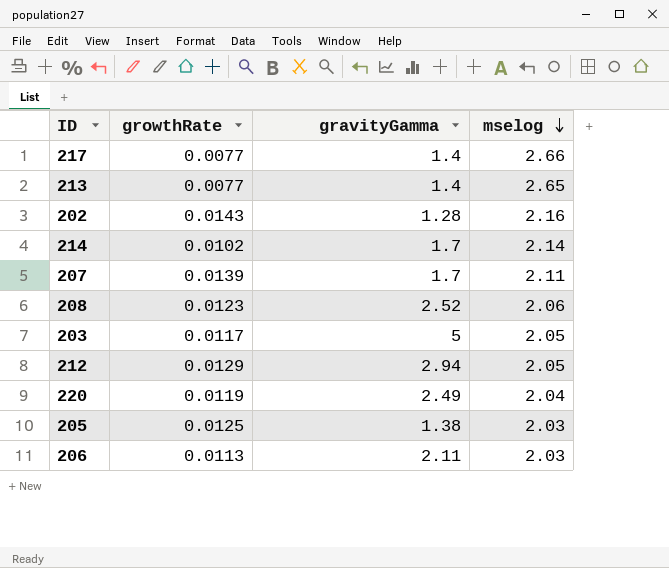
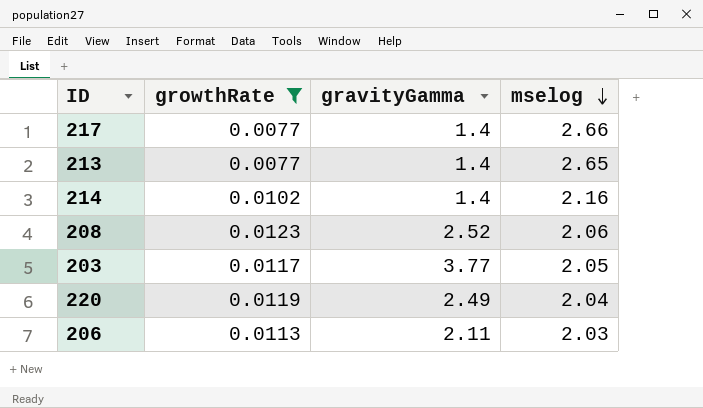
filter: none -> growthRate <= 0.0123
214 | gravityGamma: 1.7 -> 1.4
214 | mselog: 2.14 -> 2.16
203 | gravityGamma: 5 -> 3.77

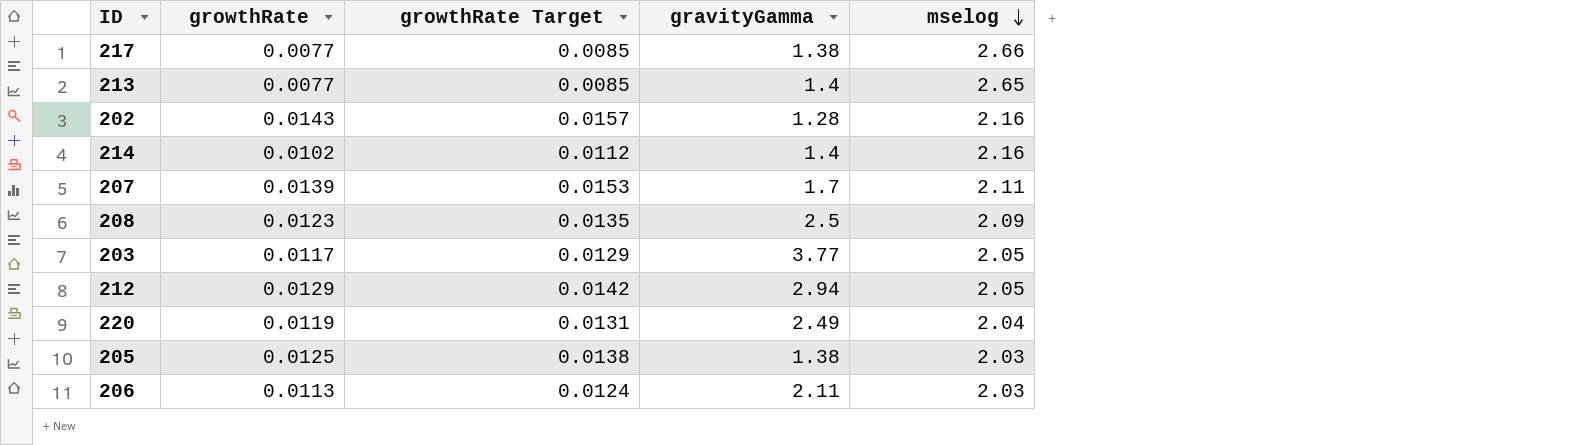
filter: growthRate <= 0.0123 -> none
column growthRate Target | formula: none -> [growthRate] * 1.1
217 | gravityGamma: 1.4 -> 1.38
208 | gravityGamma: 2.52 -> 2.5
208 | mselog: 2.06 -> 2.09

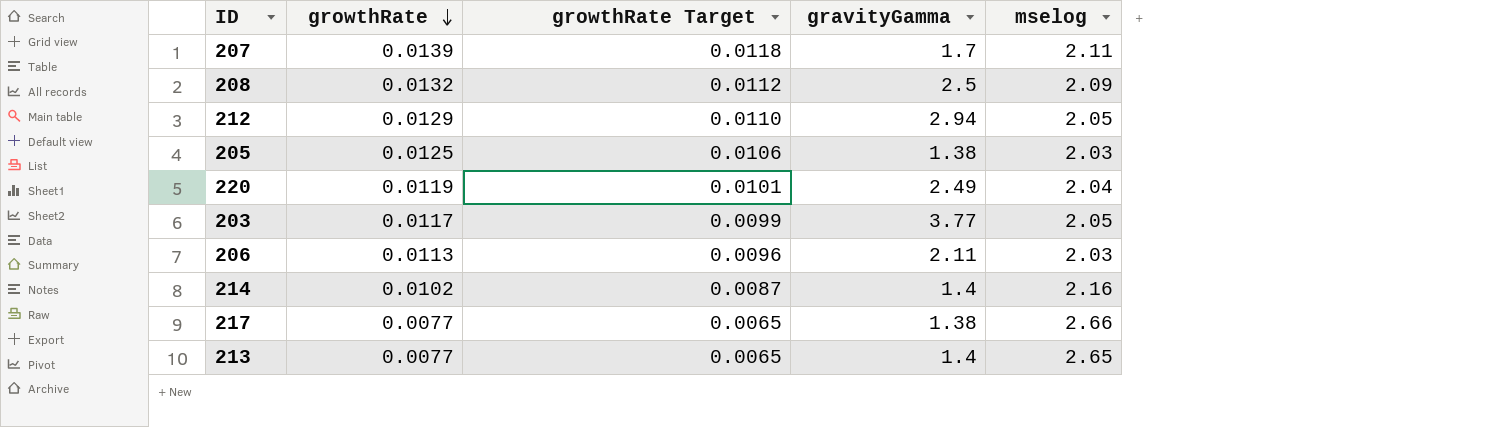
row order: mselog descending -> growthRate descending
column growthRate Target | formula: [growthRate] * 1.1 -> [growthRate] * 0.85
row 202: 0.0143 | 0.0157 | 1.28 | 2.16 -> none
208 | growthRate: 0.0123 -> 0.0132

